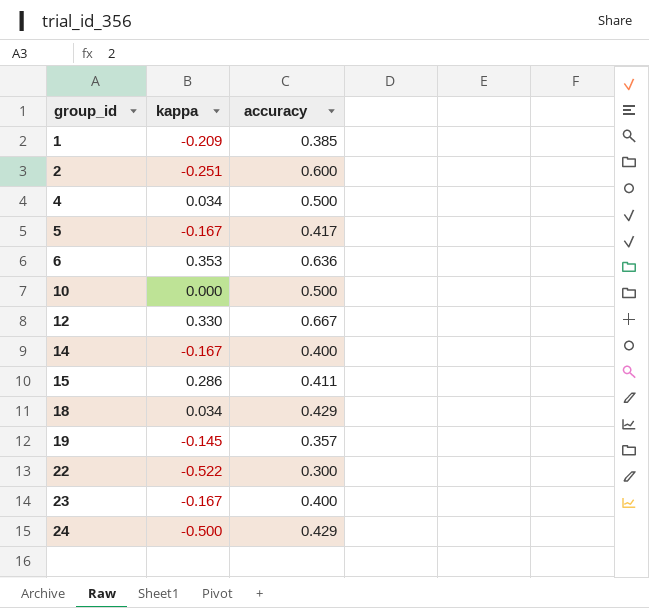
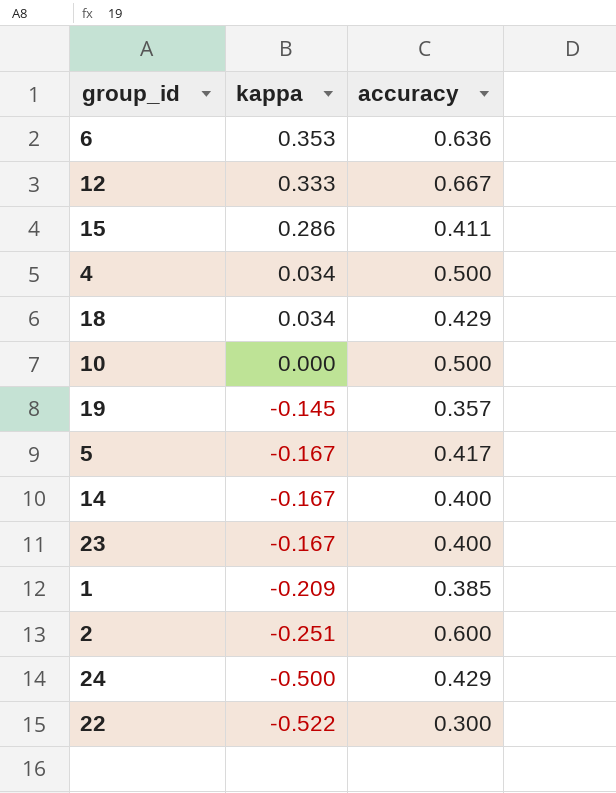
row order: group_id ascending -> kappa descending
12 | kappa: 0.330 -> 0.333

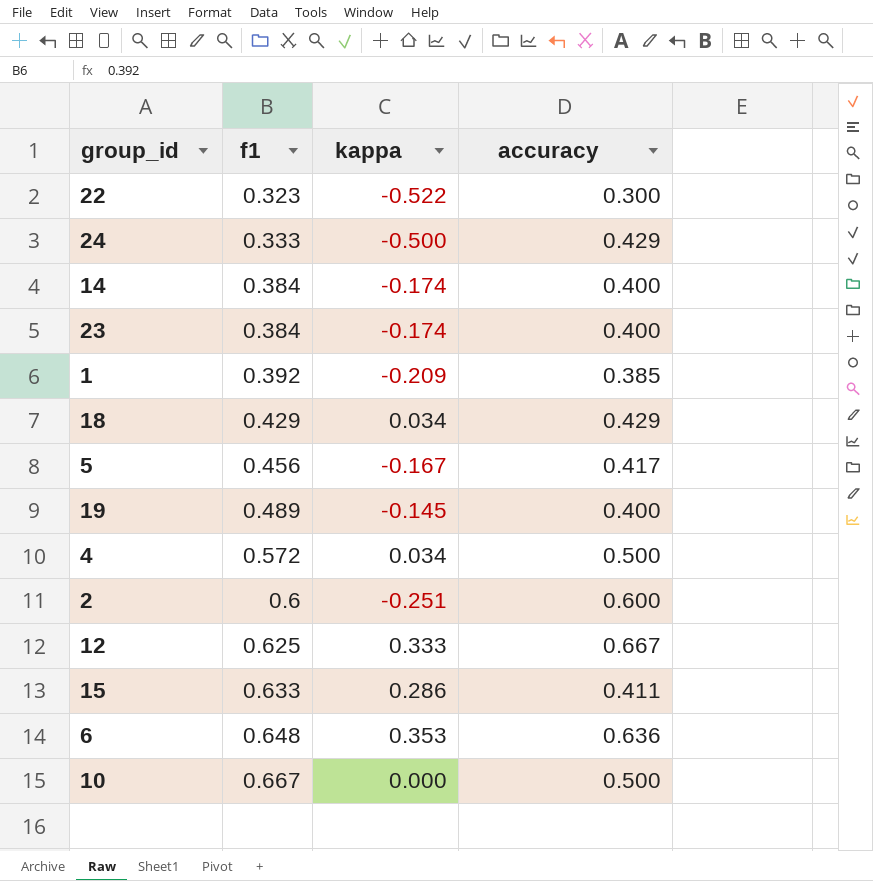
row order: kappa descending -> f1 ascending
column f1 | position: none -> 2
14 | kappa: -0.167 -> -0.174
23 | kappa: -0.167 -> -0.174
19 | accuracy: 0.357 -> 0.400

